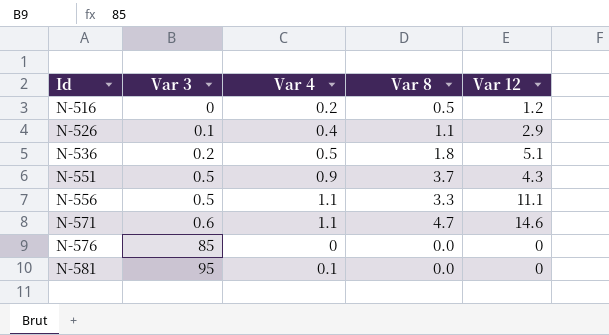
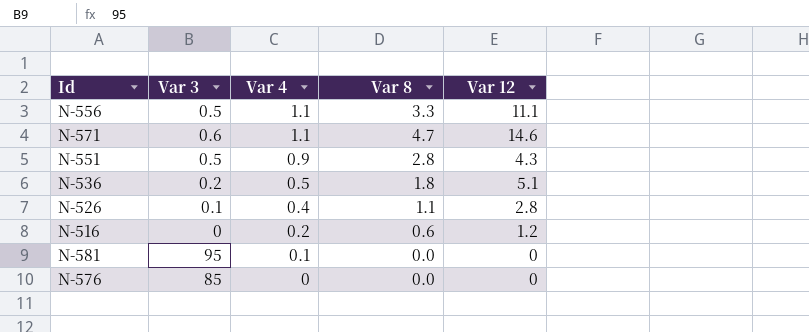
row order: Id ascending -> Var 4 descending
N-551 | Var 8: 3.7 -> 2.8
N-526 | Var 12: 2.9 -> 2.8
N-516 | Var 8: 0.5 -> 0.6

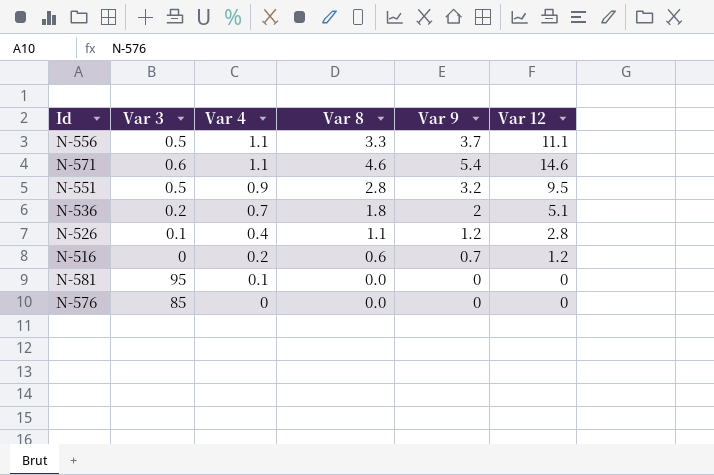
column Var 9 | position: none -> 5
N-571 | Var 8: 4.7 -> 4.6
N-551 | Var 12: 4.3 -> 9.5
N-536 | Var 4: 0.5 -> 0.7

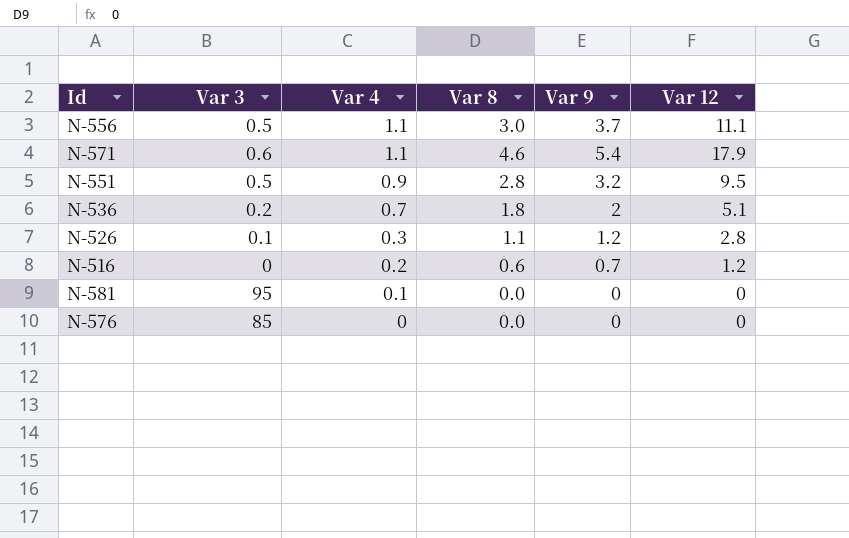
N-556 | Var 8: 3.3 -> 3.0
N-571 | Var 12: 14.6 -> 17.9
N-526 | Var 4: 0.4 -> 0.3

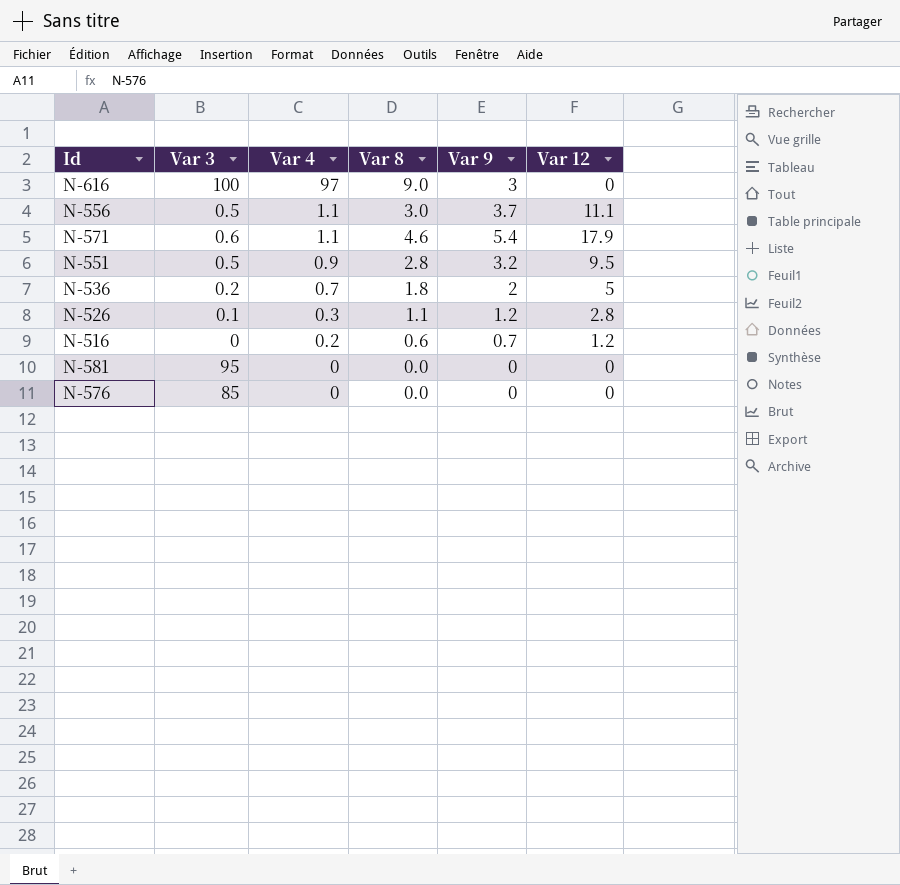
row N-616: none -> 100 | 97 | 9.0 | 3 | 0
N-536 | Var 12: 5.1 -> 5
N-581 | Var 4: 0.1 -> 0

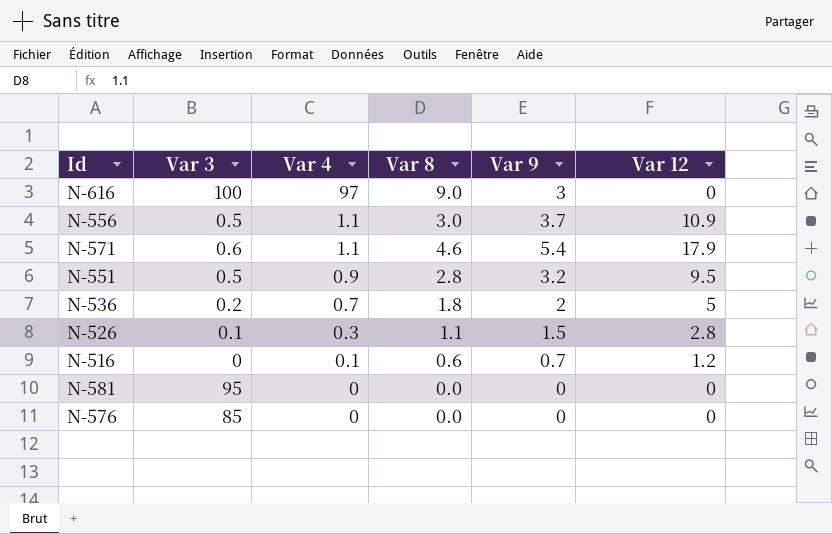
N-556 | Var 12: 11.1 -> 10.9
N-526 | Var 9: 1.2 -> 1.5
N-516 | Var 4: 0.2 -> 0.1

